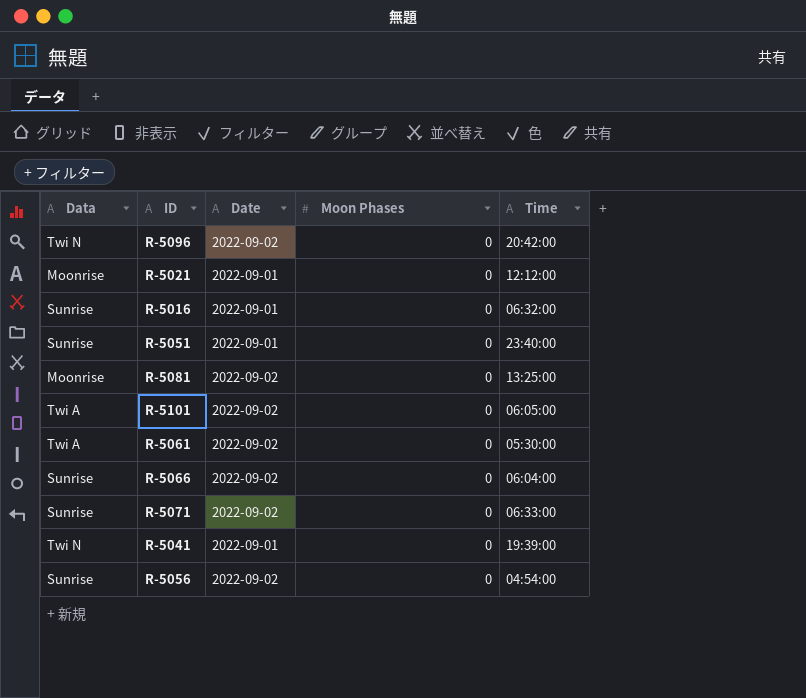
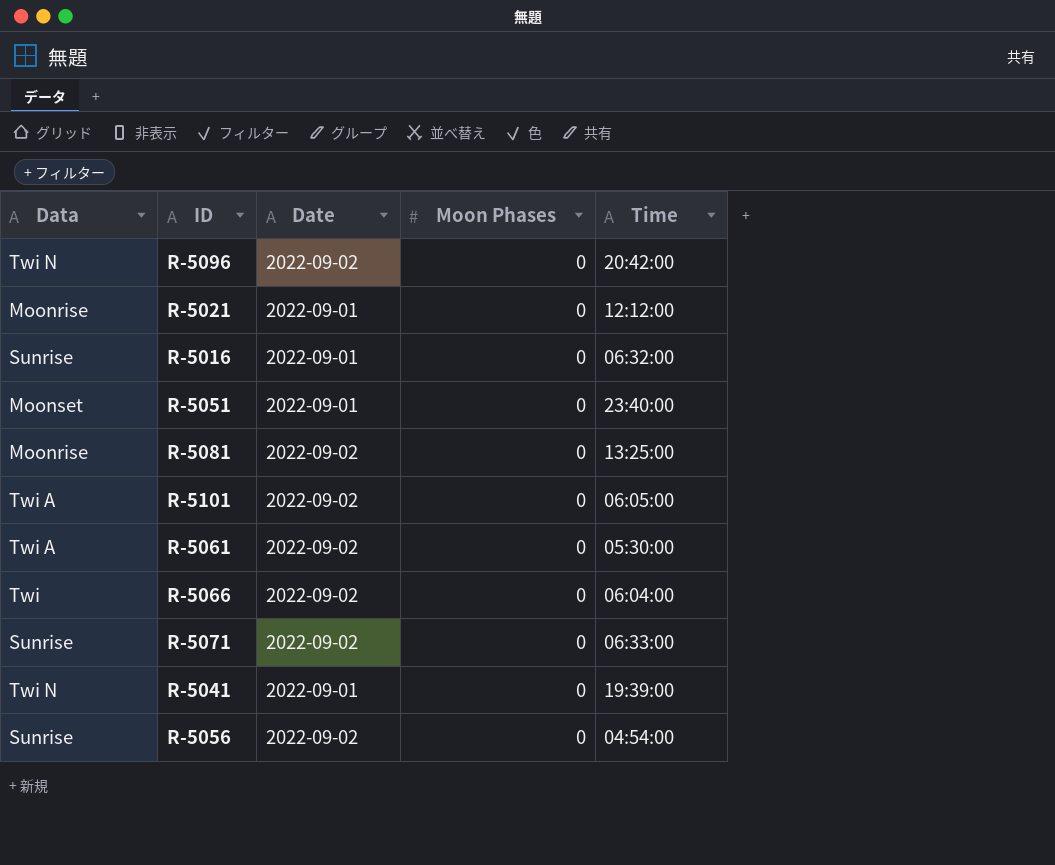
R-5051 | Data: Sunrise -> Moonset
R-5066 | Data: Sunrise -> Twi

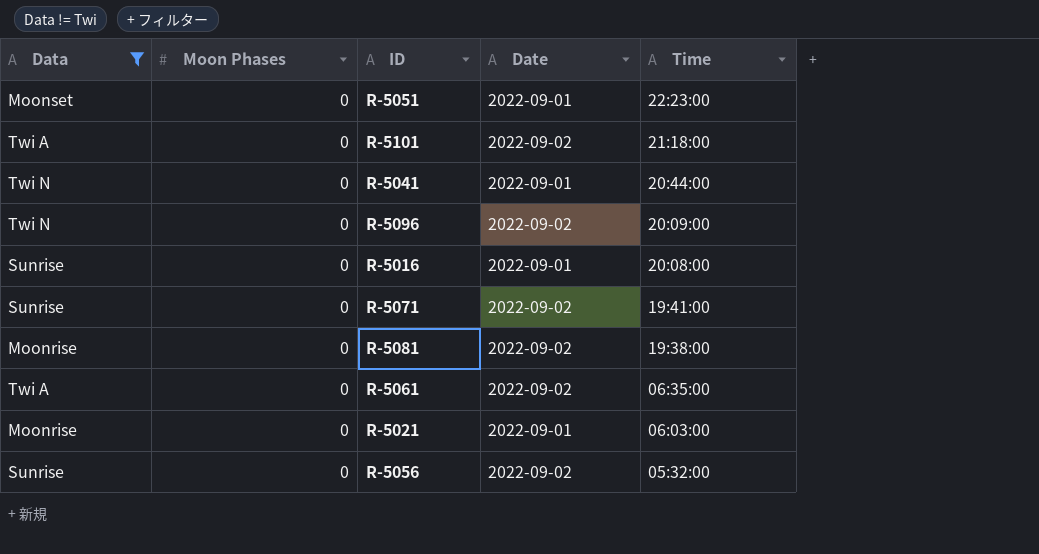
filter: none -> Data != Twi
row order: none -> Time descending
column Moon Phases | position: 4 -> 2
R-5051 | Time: 23:40:00 -> 22:23:00
R-5101 | Time: 06:05:00 -> 21:18:00
R-5041 | Time: 19:39:00 -> 20:44:00
R-5096 | Time: 20:42:00 -> 20:09:00
R-5016 | Time: 06:32:00 -> 20:08:00
R-5071 | Time: 06:33:00 -> 19:41:00
R-5081 | Time: 13:25:00 -> 19:38:00
R-5061 | Time: 05:30:00 -> 06:35:00
R-5021 | Time: 12:12:00 -> 06:03:00
R-5056 | Time: 04:54:00 -> 05:32:00

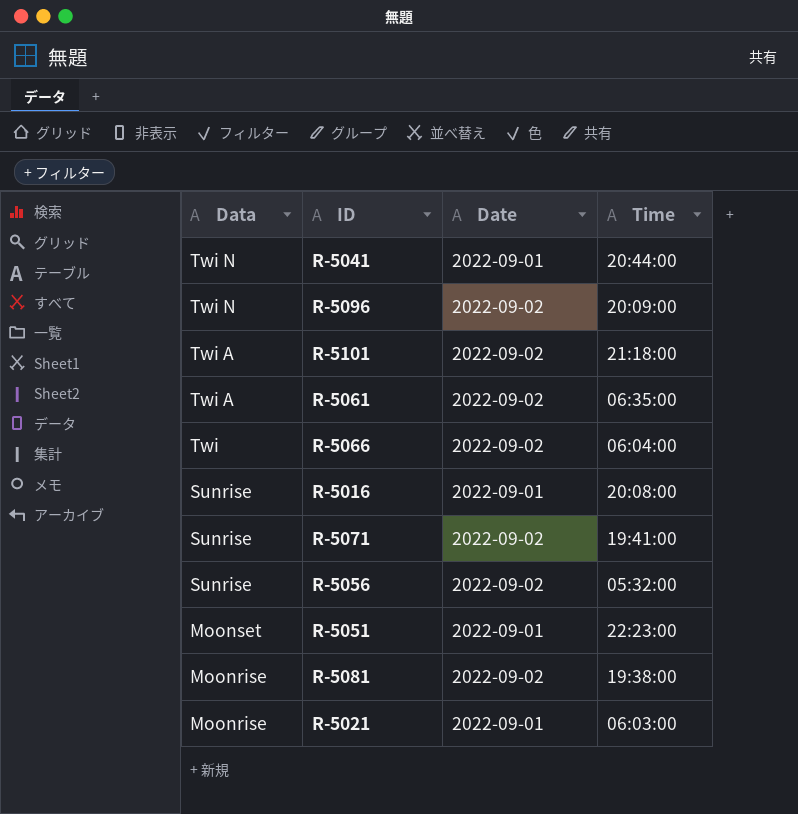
filter: Data != Twi -> none
row order: Time descending -> Data descending
column Moon Phases | position: 2 -> none

